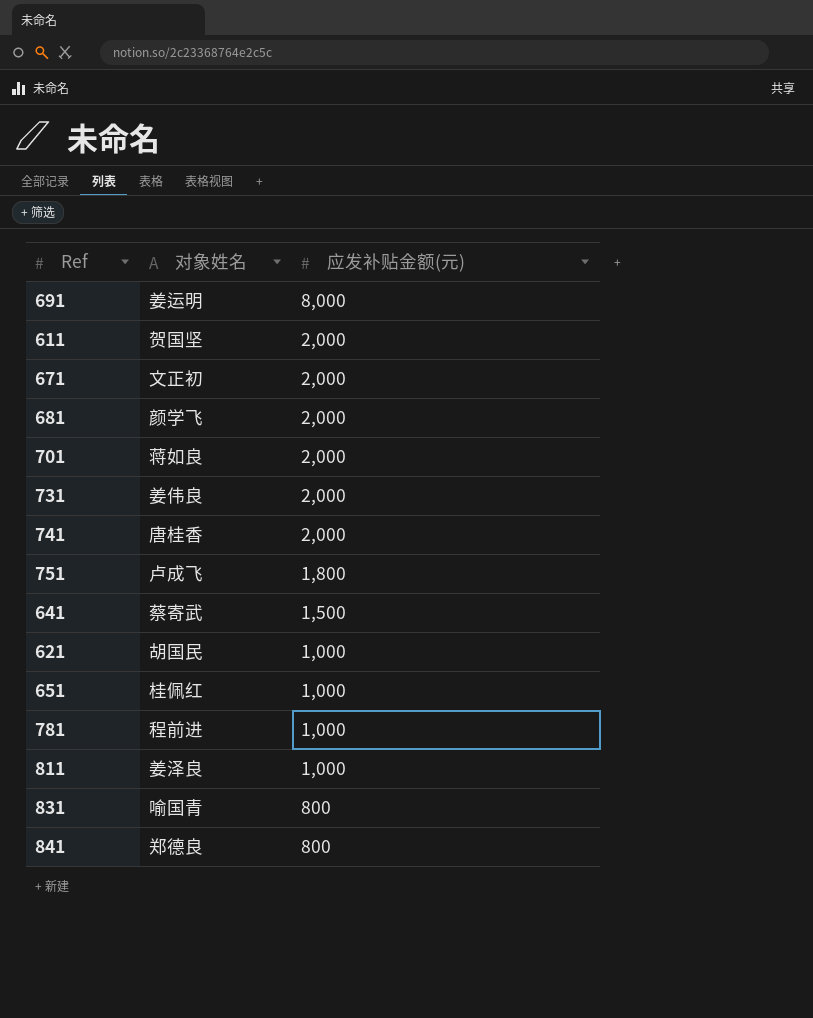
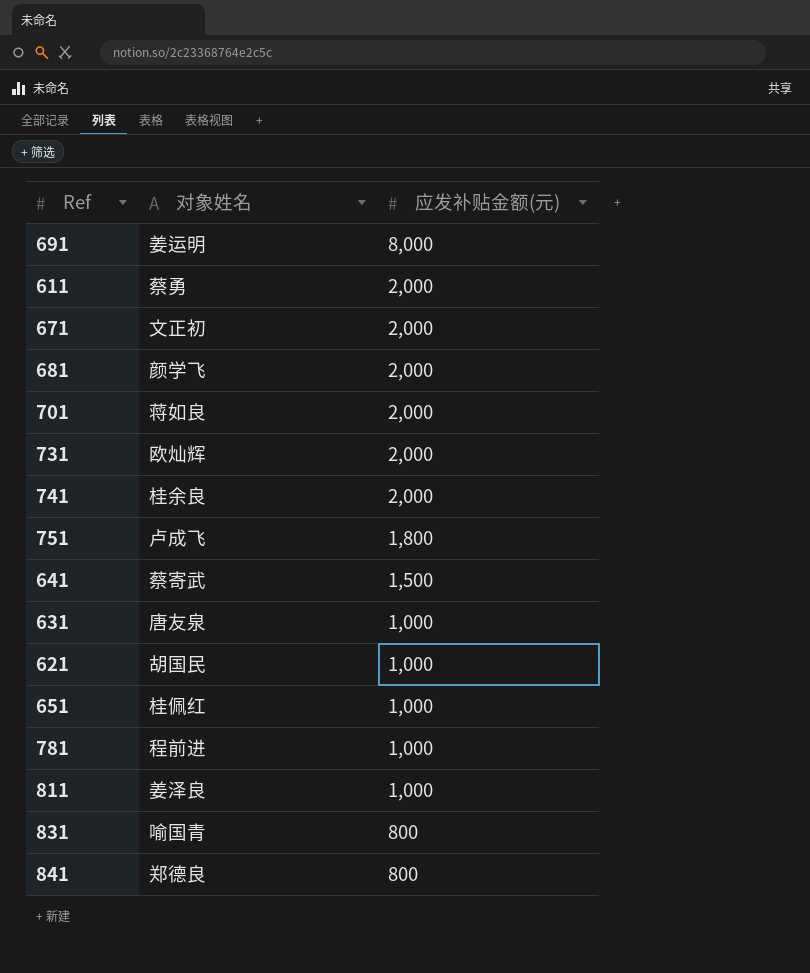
611 | 对象姓名: 贺国坚 -> 蔡勇
731 | 对象姓名: 姜伟良 -> 欧灿辉
741 | 对象姓名: 唐桂香 -> 桂余良
row 631: none -> 唐友泉 | 1,000

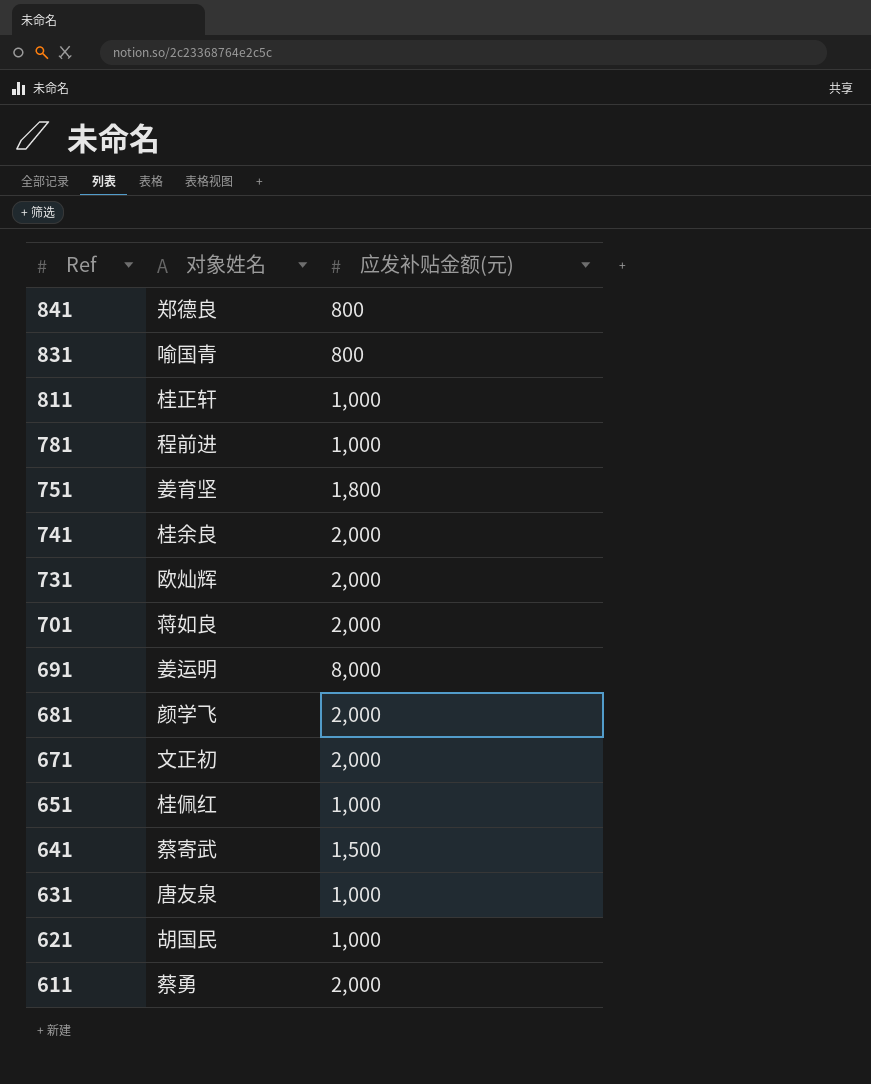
row order: 应发补贴金额(元) descending -> Ref descending
811 | 对象姓名: 姜泽良 -> 桂正轩
751 | 对象姓名: 卢成飞 -> 姜育坚

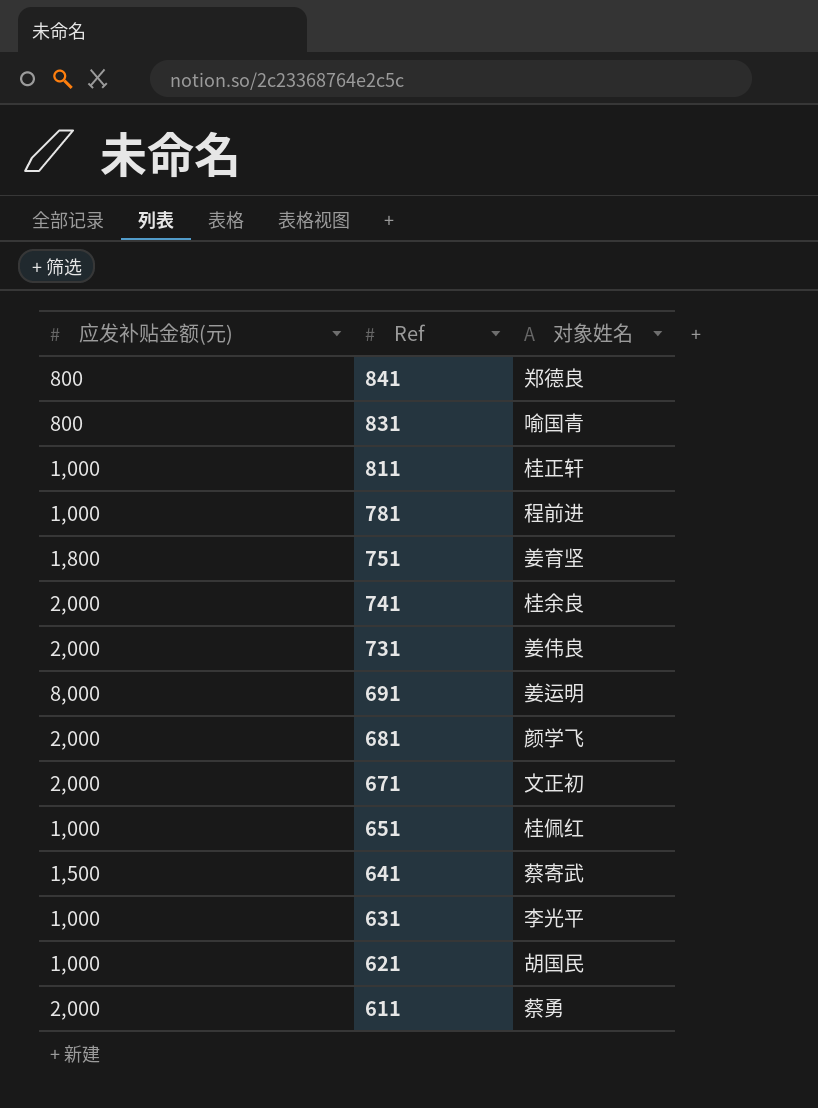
column 应发补贴金额(元) | position: 3 -> 1
row 701: 蒋如良 | 2,000 -> none
731 | 对象姓名: 欧灿辉 -> 姜伟良
631 | 对象姓名: 唐友泉 -> 李光平

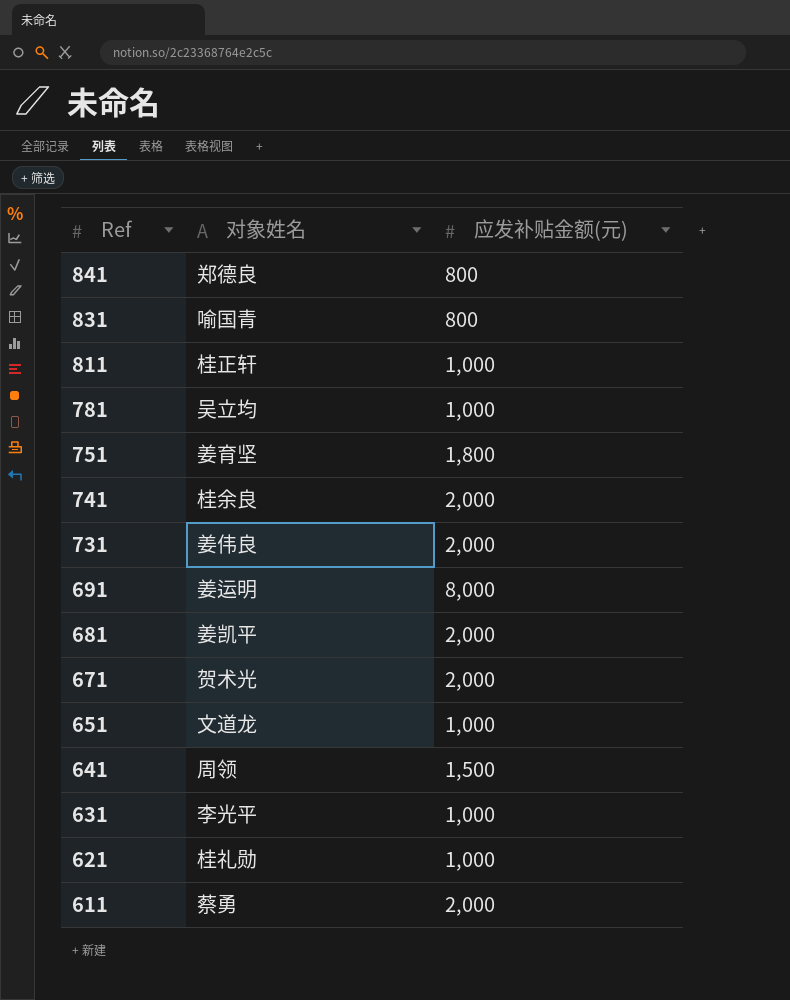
column 应发补贴金额(元) | position: 1 -> 3
781 | 对象姓名: 程前进 -> 吴立均
681 | 对象姓名: 颜学飞 -> 姜凯平
671 | 对象姓名: 文正初 -> 贺术光
651 | 对象姓名: 桂佩红 -> 文道龙
641 | 对象姓名: 蔡寄武 -> 周领
621 | 对象姓名: 胡国民 -> 桂礼勋

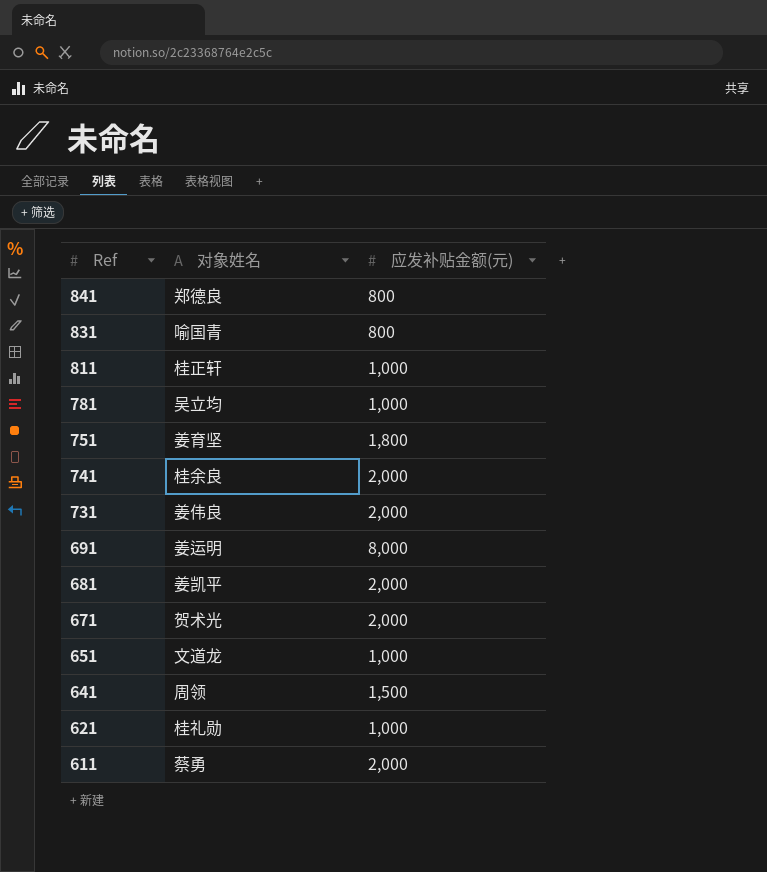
row 631: 李光平 | 1,000 -> none

